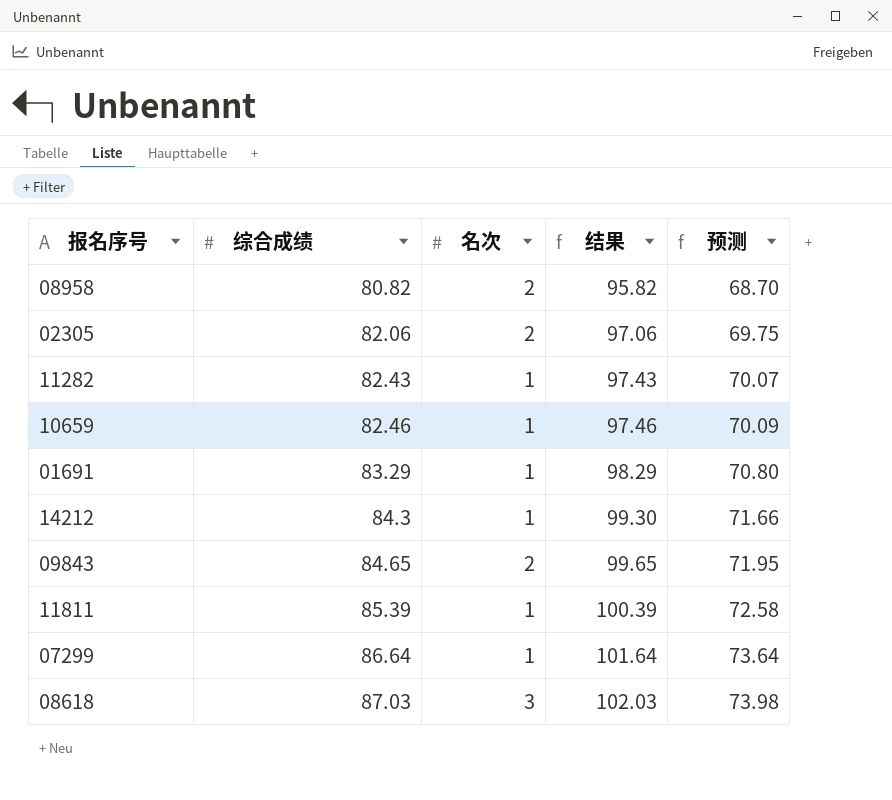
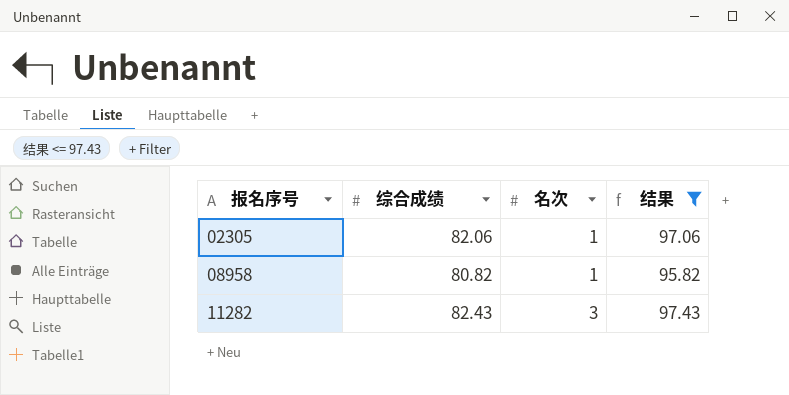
filter: none -> 结果 <= 97.43
row order: 综合成绩 ascending -> 报名序号 ascending
column 预测 | formula: [综合成绩] * 0.85 -> none
02305 | 名次: 2 -> 1
08958 | 名次: 2 -> 1
11282 | 名次: 1 -> 3

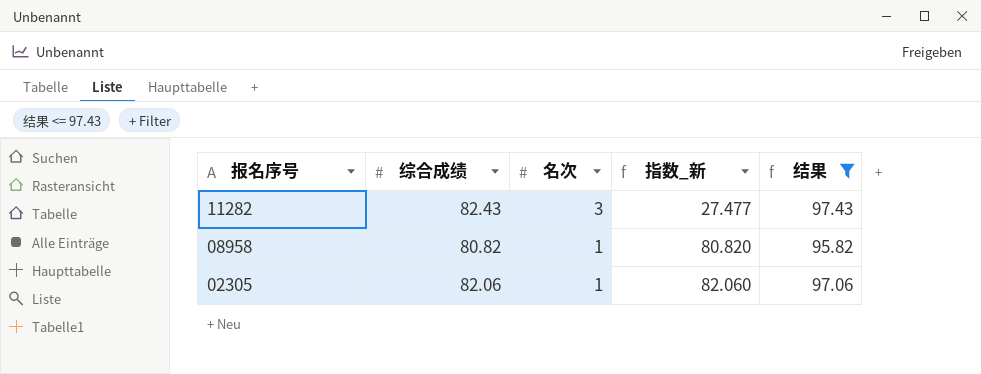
row order: 报名序号 ascending -> 报名序号 descending
column 指数_新 | formula: none -> [综合成绩] / [名次]

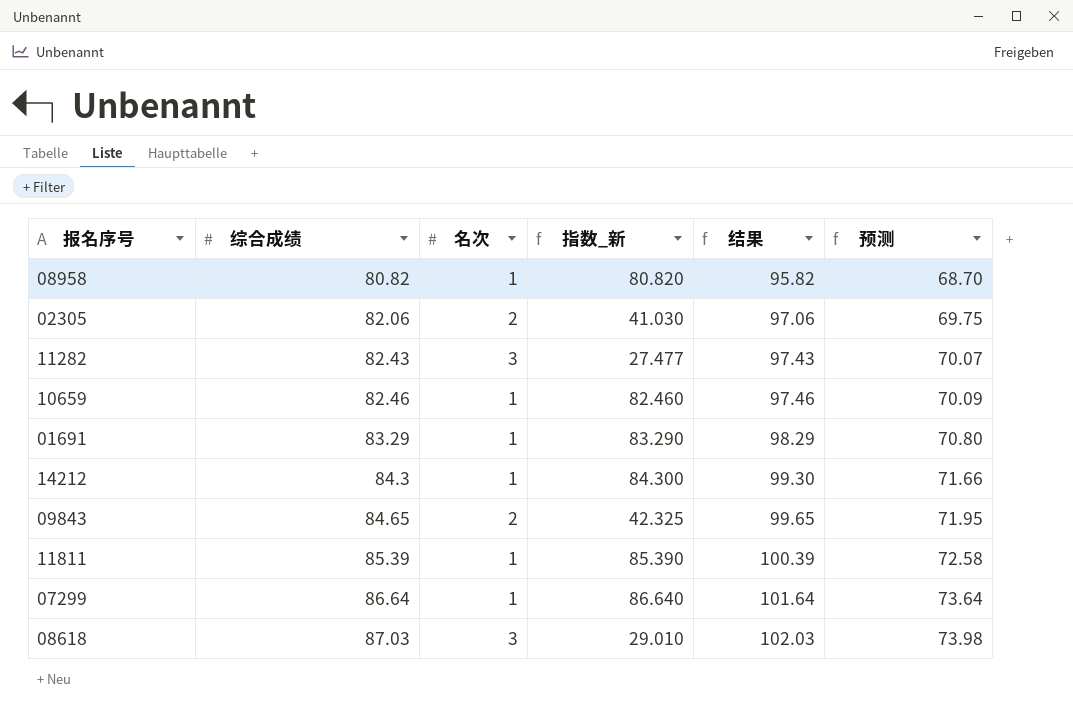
filter: 结果 <= 97.43 -> none
row order: 报名序号 descending -> 综合成绩 ascending
column 预测 | formula: none -> [综合成绩] * 0.85
02305 | 名次: 1 -> 2
02305 | 指数_新: 82.060 -> 41.030

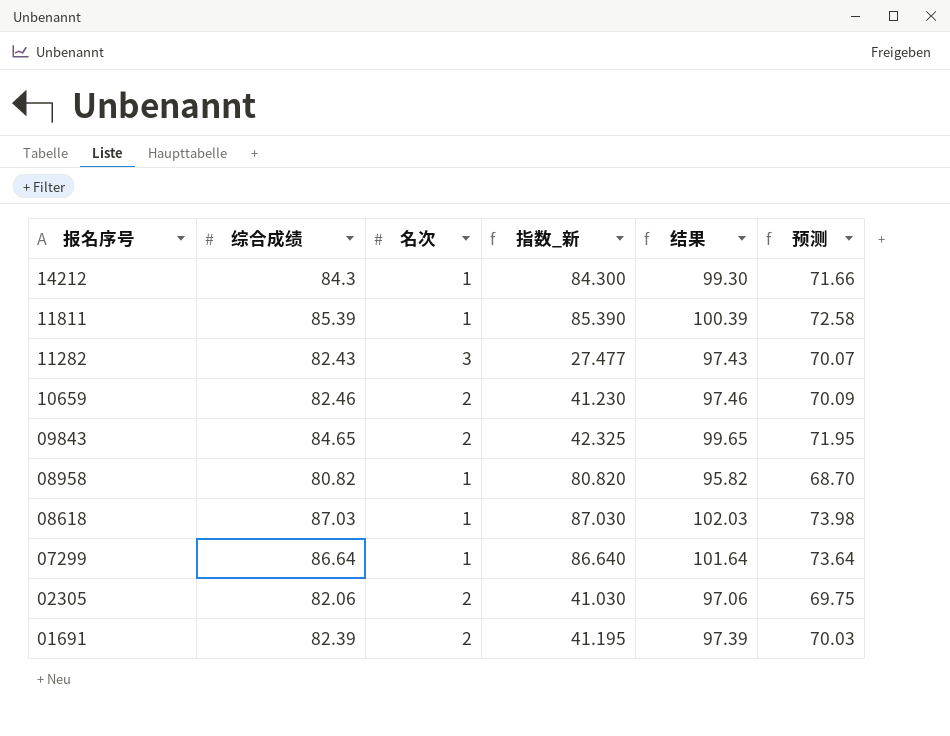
row order: 综合成绩 ascending -> 报名序号 descending
10659 | 名次: 1 -> 2
10659 | 指数_新: 82.460 -> 41.230
08618 | 名次: 3 -> 1
08618 | 指数_新: 29.010 -> 87.030
01691 | 综合成绩: 83.29 -> 82.39
01691 | 名次: 1 -> 2
01691 | 指数_新: 83.290 -> 41.195
01691 | 结果: 98.29 -> 97.39
01691 | 预测: 70.80 -> 70.03

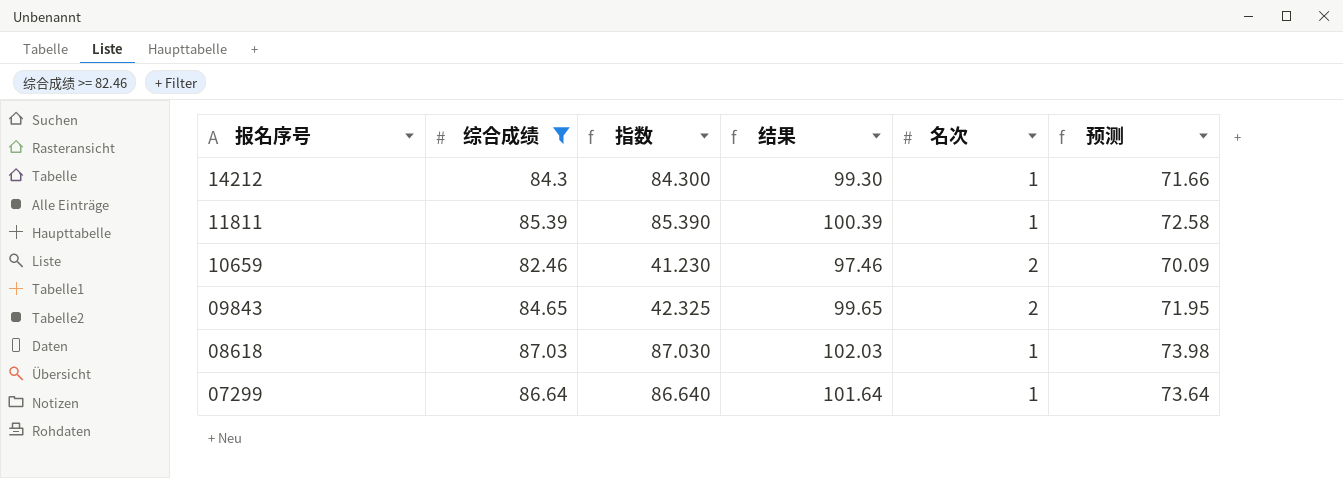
filter: none -> 综合成绩 >= 82.46
column name: 指数_新 -> 指数
column 名次 | position: 3 -> 5

